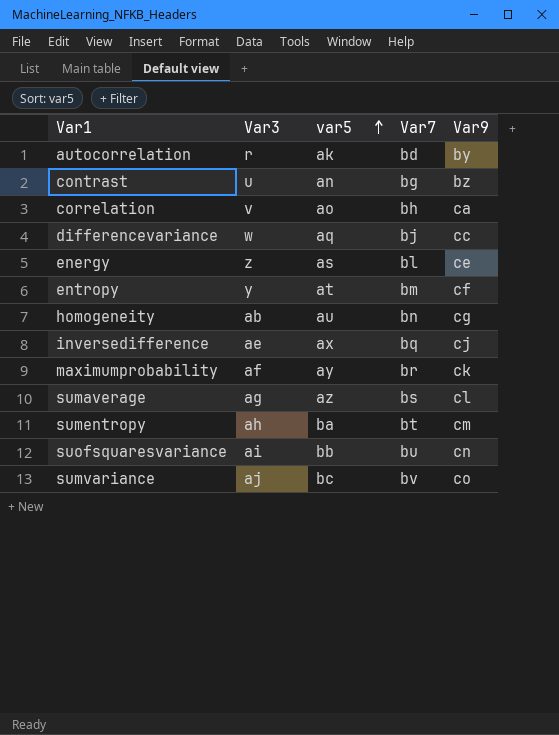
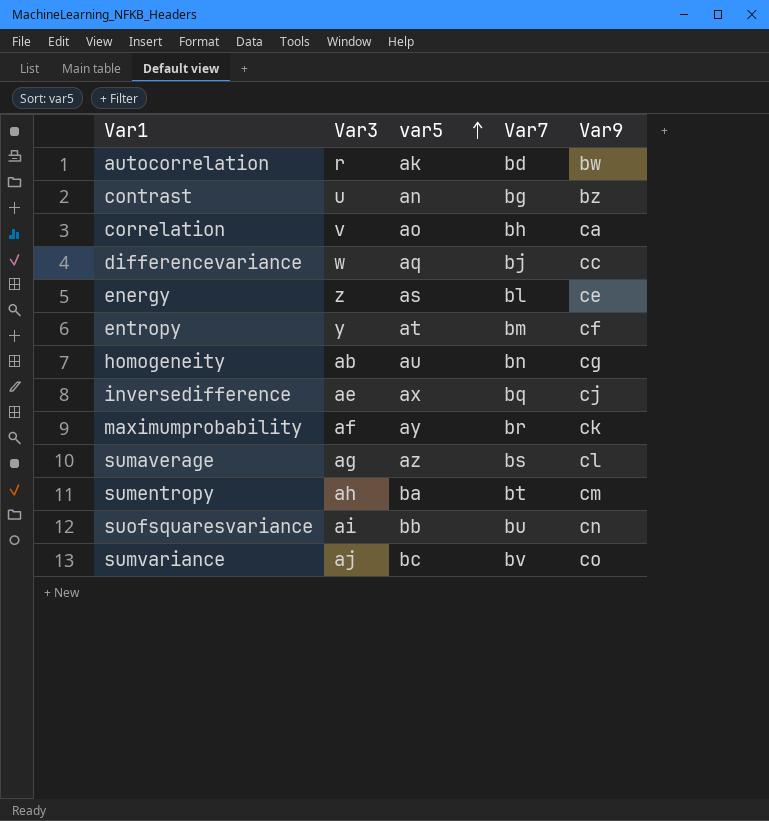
autocorrelation | Var9: by -> bw

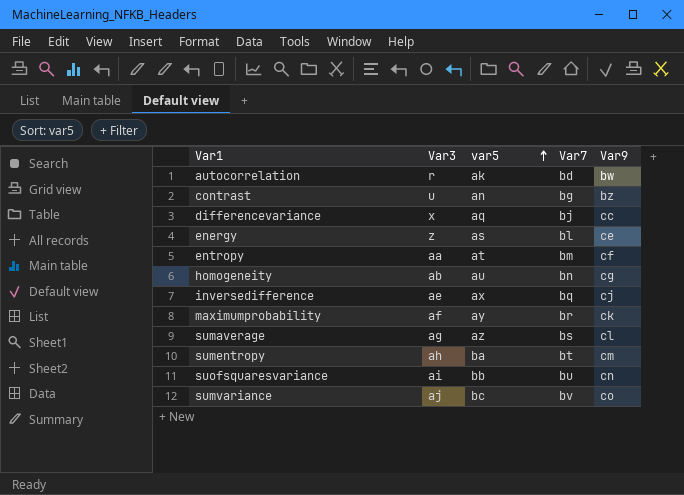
row correlation: v | ao | bh | ca -> none
differencevariance | Var3: w -> x
entropy | Var3: y -> aa

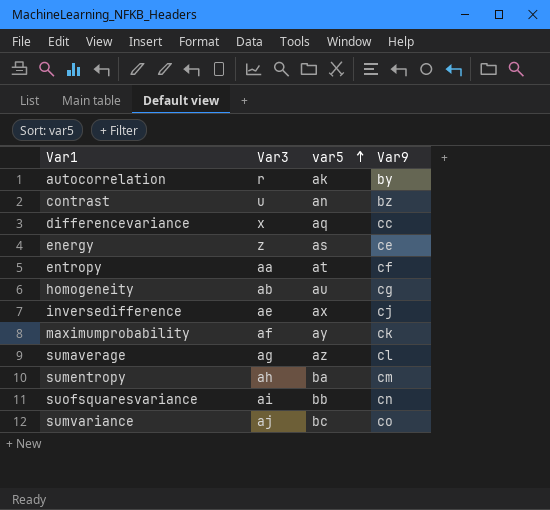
column Var7 | position: 4 -> none
autocorrelation | Var9: bw -> by

